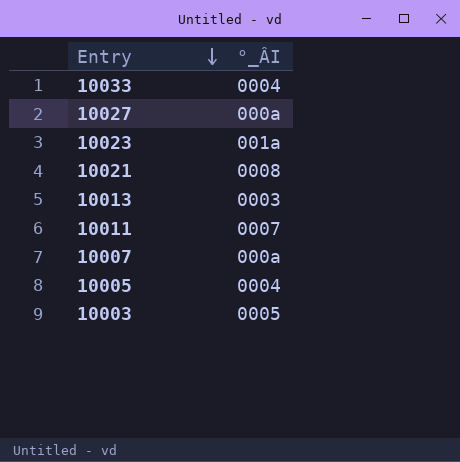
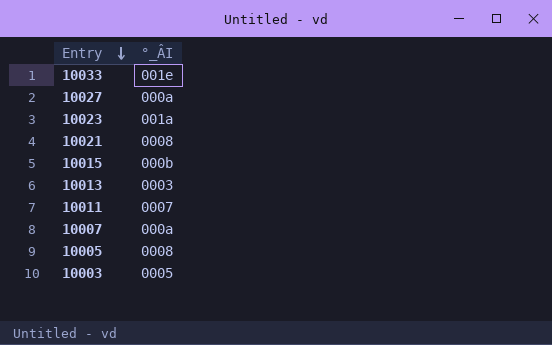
10033 | °_ÂI: 0004 -> 001e
row 10015: none -> 000b
10005 | °_ÂI: 0004 -> 0008

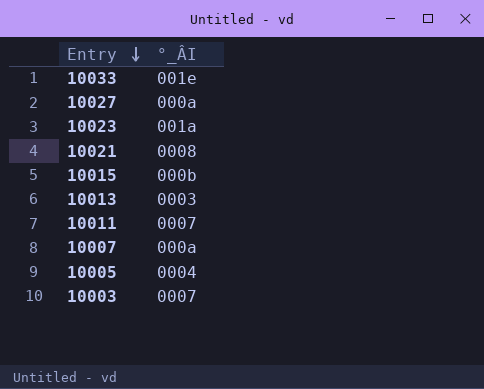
10005 | °_ÂI: 0008 -> 0004
10003 | °_ÂI: 0005 -> 0007

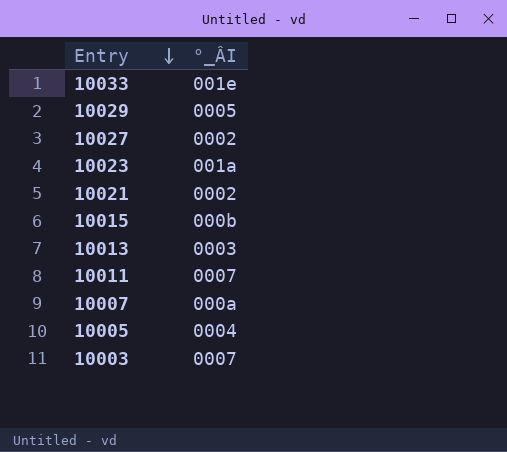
row 10029: none -> 0005
10027 | °_ÂI: 000a -> 0002
10021 | °_ÂI: 0008 -> 0002

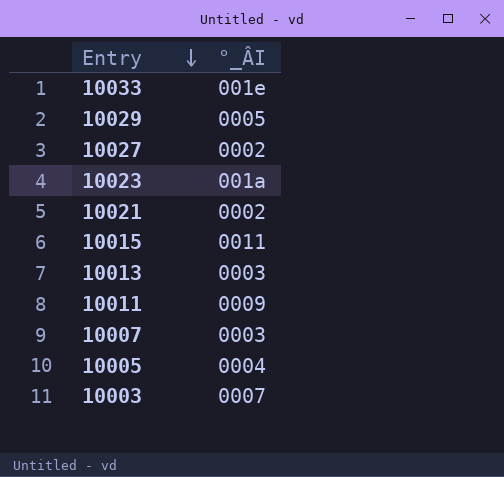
10015 | °_ÂI: 000b -> 0011
10011 | °_ÂI: 0007 -> 0009
10007 | °_ÂI: 000a -> 0003

